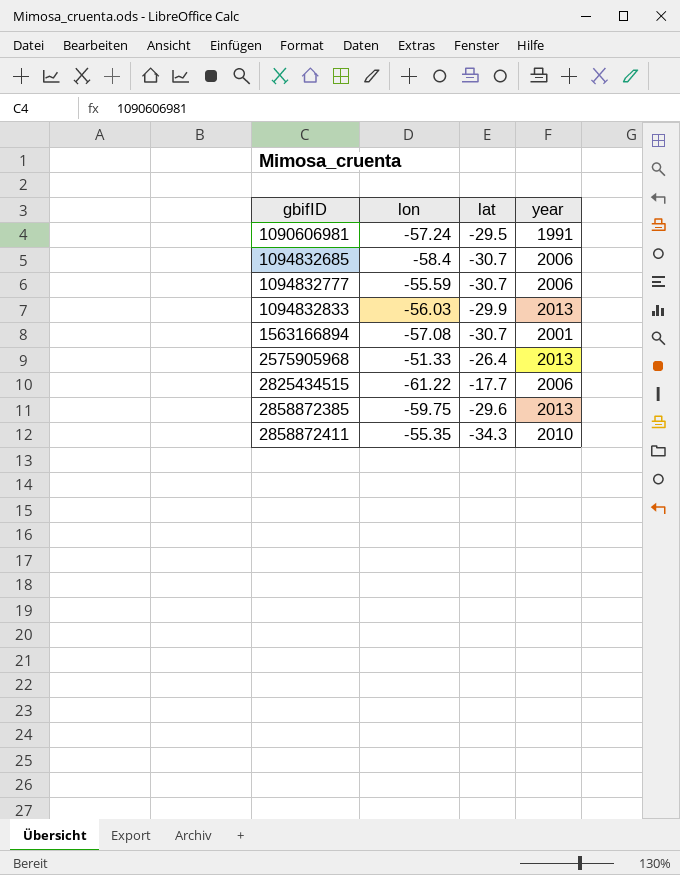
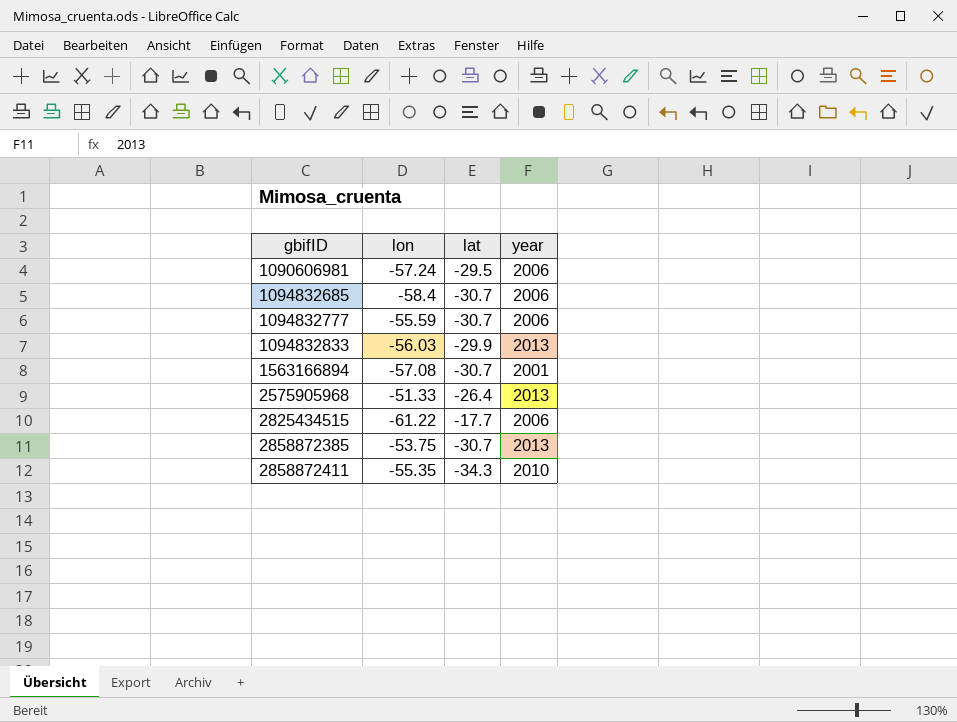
1090606981 | year: 1991 -> 2006
2858872385 | lon: -59.75 -> -53.75
2858872385 | lat: -29.6 -> -30.7

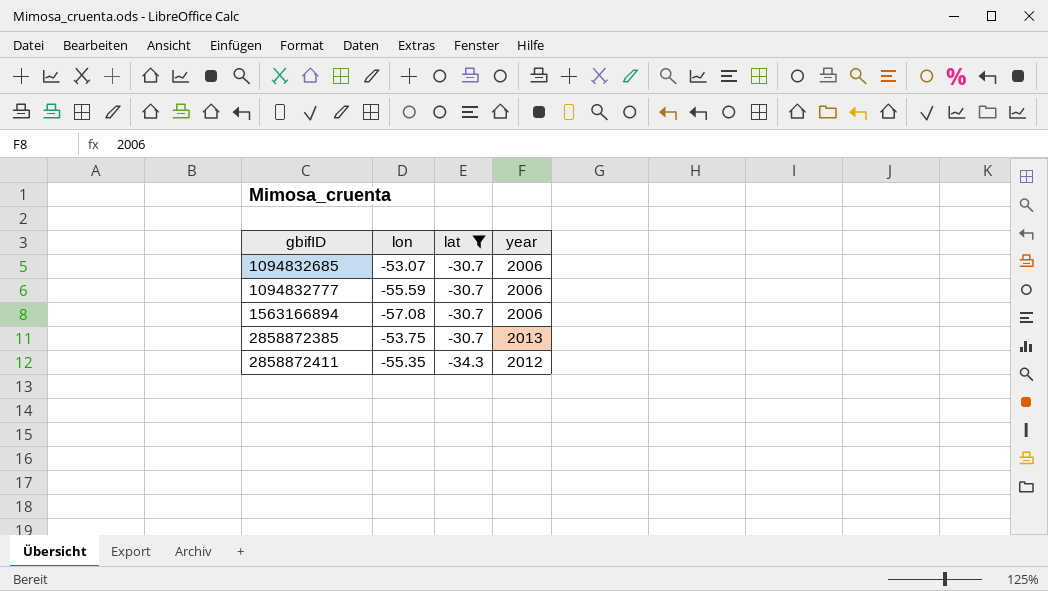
filter: none -> lat <= -30.7
1094832685 | lon: -58.4 -> -53.07
1563166894 | year: 2001 -> 2006
2858872411 | year: 2010 -> 2012

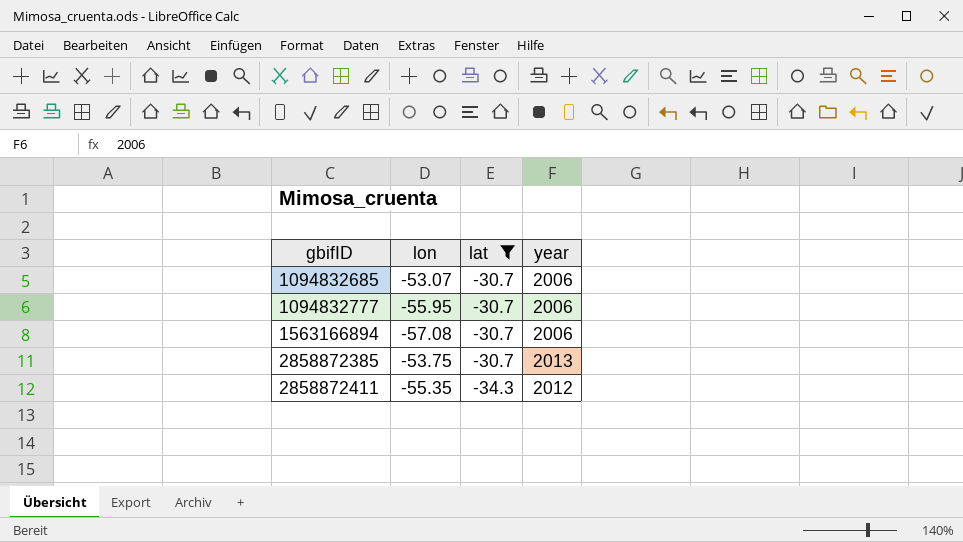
1094832777 | lon: -55.59 -> -55.95

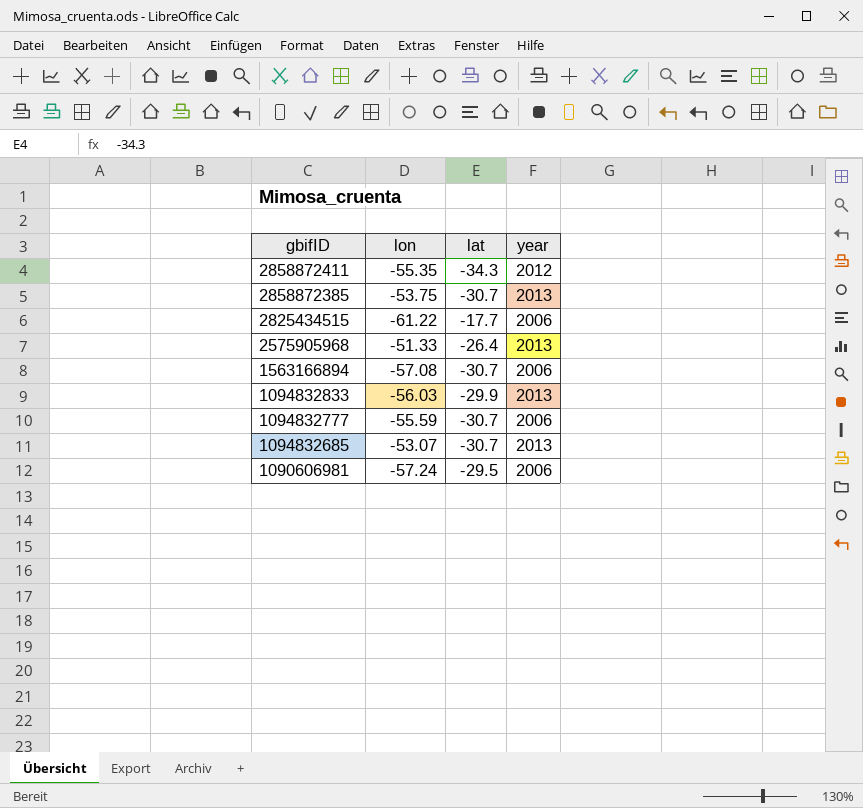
filter: lat <= -30.7 -> none
row order: gbifID ascending -> gbifID descending
1094832777 | lon: -55.95 -> -55.59
1094832685 | year: 2006 -> 2013

